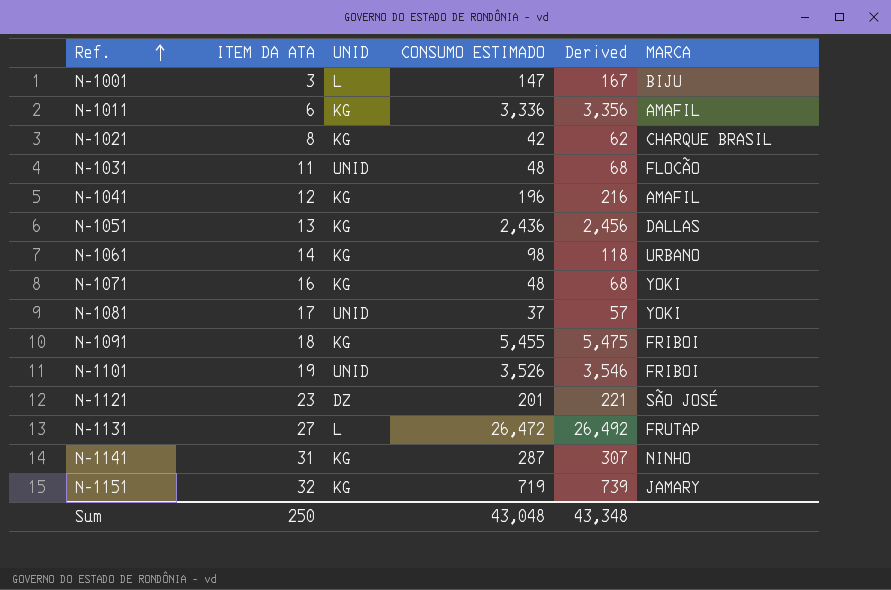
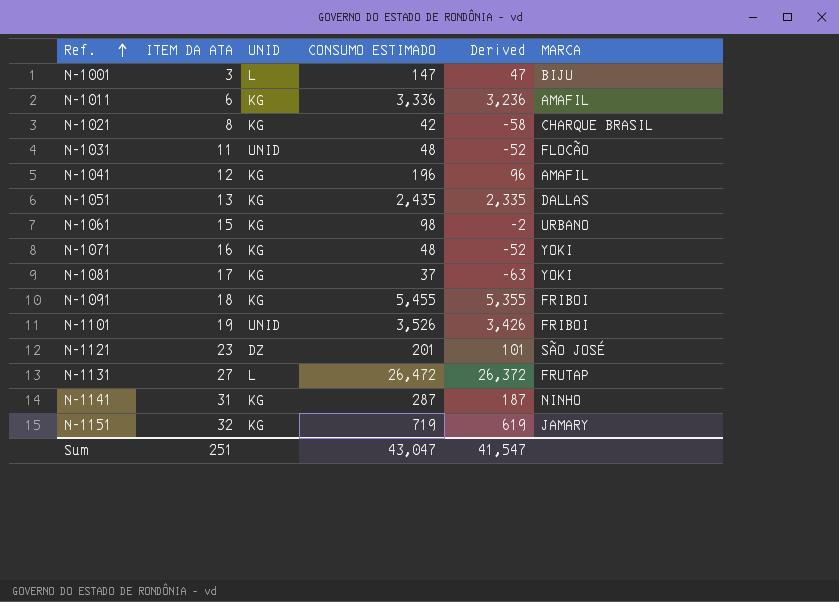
column Derived | formula: [CONSUMO ESTIMADO] + 20 -> [CONSUMO ESTIMADO] - 100
N-1051 | CONSUMO ESTIMADO: 2,436 -> 2,435
N-1061 | ITEM DA ATA: 14 -> 15
N-1081 | UNID: UNID -> KG
Sum | ITEM DA ATA: 250 -> 251
Sum | CONSUMO ESTIMADO: 43,048 -> 43,047
Sum | Derived: 43,348 -> 41,547

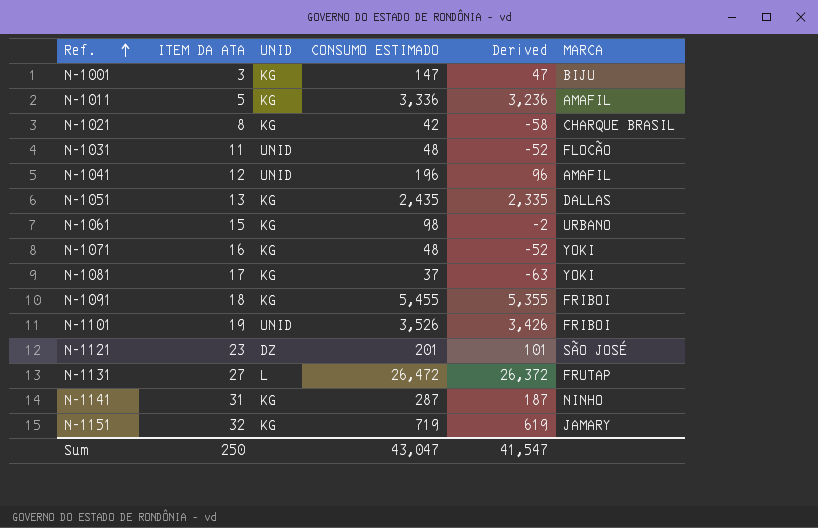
N-1001 | UNID: L -> KG
N-1011 | ITEM DA ATA: 6 -> 5
N-1041 | UNID: KG -> UNID
Sum | ITEM DA ATA: 251 -> 250

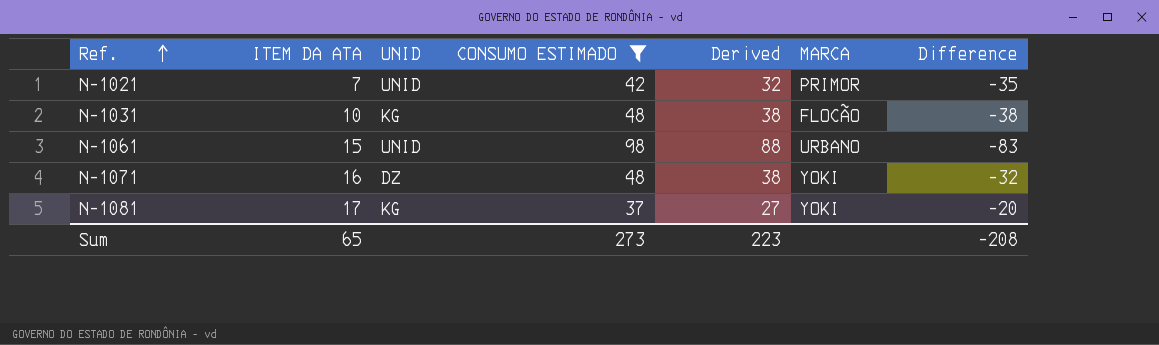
filter: none -> CONSUMO ESTIMADO <= 98
column Derived | formula: [CONSUMO ESTIMADO] - 100 -> [CONSUMO ESTIMADO] - 10
column Difference | formula: none -> [ITEM DA ATA] - [CONSUMO ESTIMADO]
N-1021 | ITEM DA ATA: 8 -> 7
N-1021 | UNID: KG -> UNID
N-1021 | MARCA: CHARQUE BRASIL -> PRIMOR
N-1031 | ITEM DA ATA: 11 -> 10
N-1031 | UNID: UNID -> KG
N-1061 | UNID: KG -> UNID
N-1071 | UNID: KG -> DZ
Sum | ITEM DA ATA: 250 -> 65
Sum | CONSUMO ESTIMADO: 43,047 -> 273
Sum | Derived: 41,547 -> 223

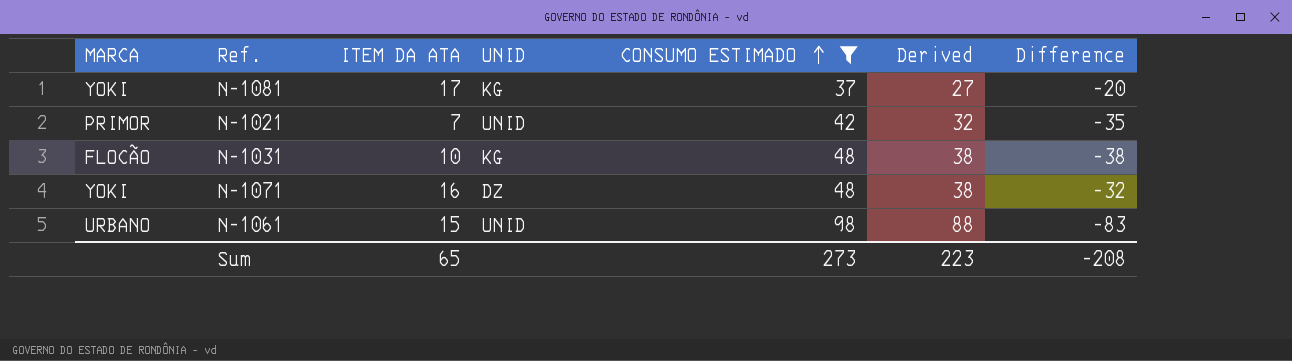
row order: Ref. ascending -> CONSUMO ESTIMADO ascending
column MARCA | position: 6 -> 1

